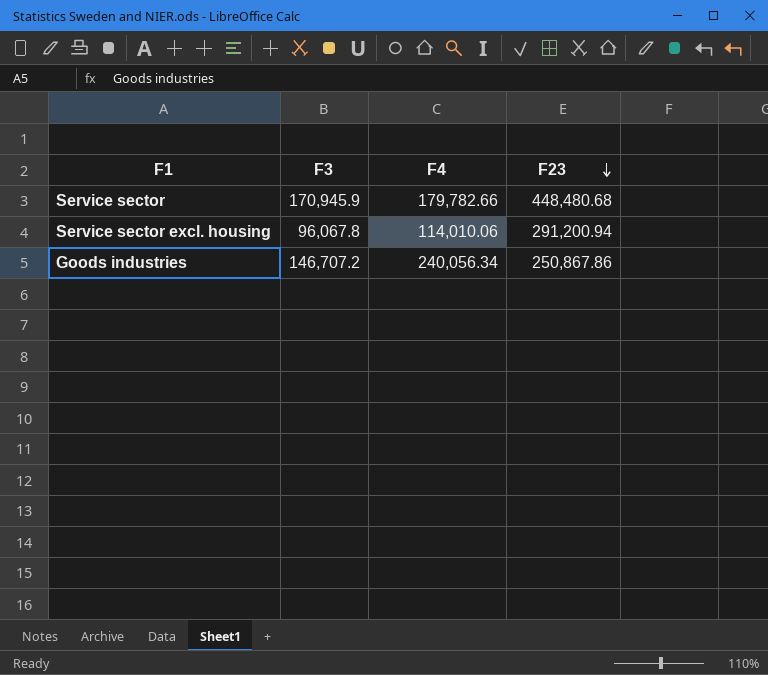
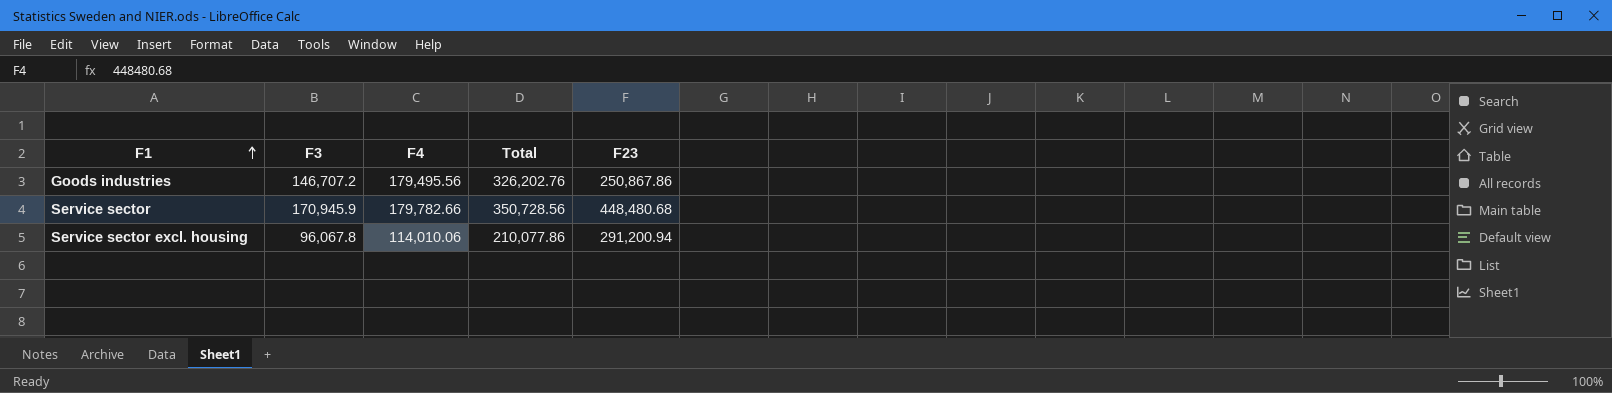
row order: F23 descending -> F1 ascending
column Total | formula: none -> [F3] + [F4]
Goods industries | F4: 240,056.34 -> 179,495.56

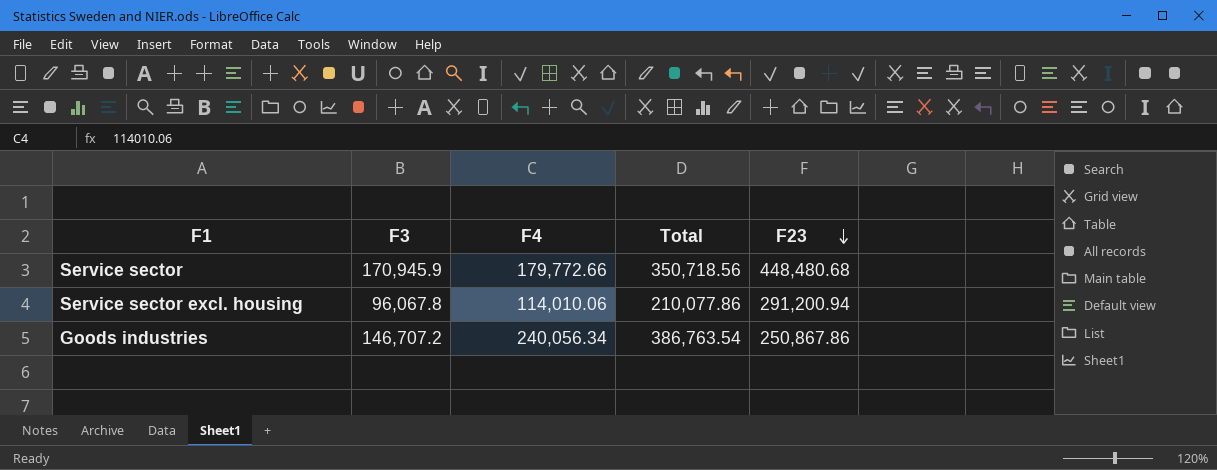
row order: F1 ascending -> F23 descending
Service sector | F4: 179,782.66 -> 179,772.66
Service sector | Total: 350,728.56 -> 350,718.56
Goods industries | F4: 179,495.56 -> 240,056.34
Goods industries | Total: 326,202.76 -> 386,763.54

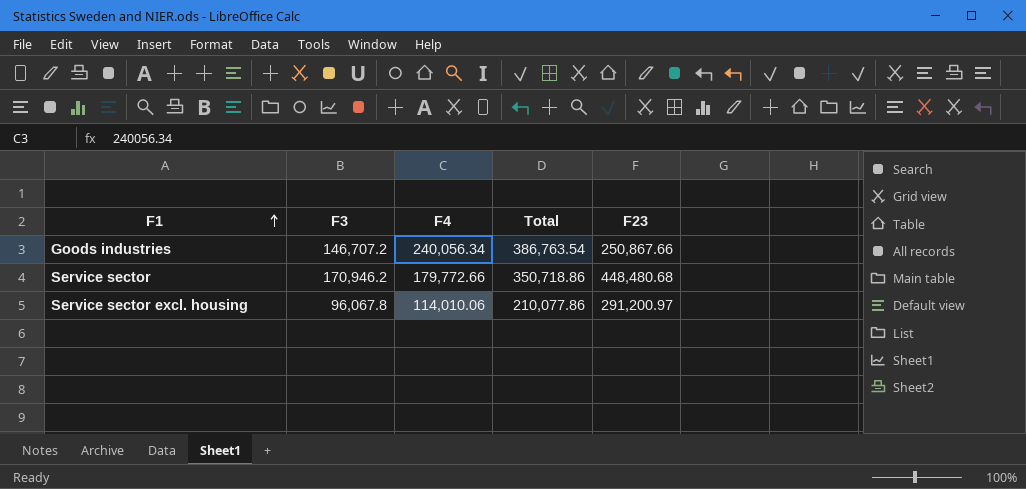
row order: F23 descending -> F1 ascending
Goods industries | F23: 250,867.86 -> 250,867.66
Service sector | F3: 170,945.9 -> 170,946.2
Service sector | Total: 350,718.56 -> 350,718.86
Service sector excl. housing | F23: 291,200.94 -> 291,200.97

